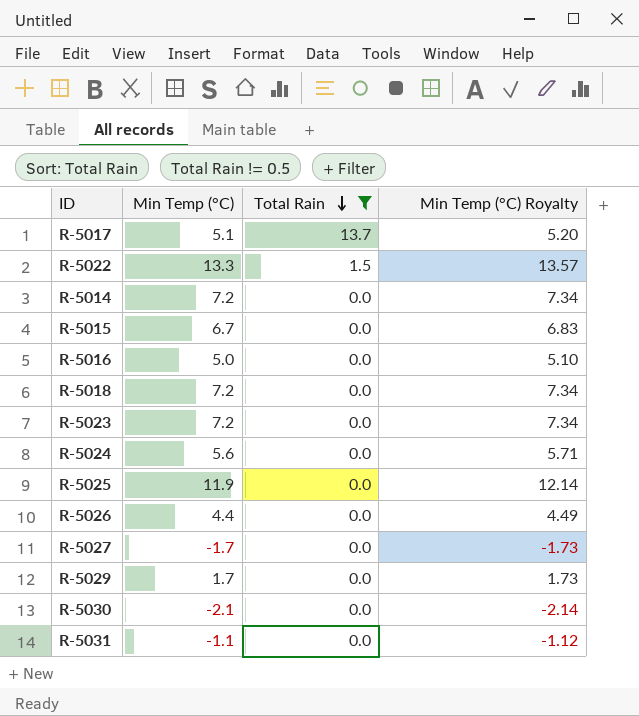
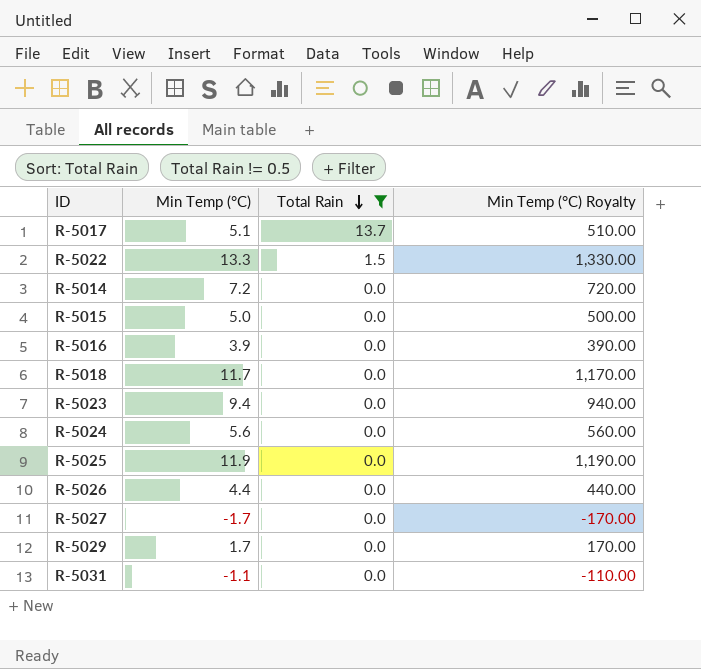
column Min Temp (°C) Royalty | formula: [Min Temp (°C)] * 1.02 -> [Min Temp (°C)] * 100
row R-5030: -2.1 | 0.0 | -2.14 -> none
R-5015 | Min Temp (°C): 6.7 -> 5.0
R-5016 | Min Temp (°C): 5.0 -> 3.9
R-5018 | Min Temp (°C): 7.2 -> 11.7
R-5023 | Min Temp (°C): 7.2 -> 9.4

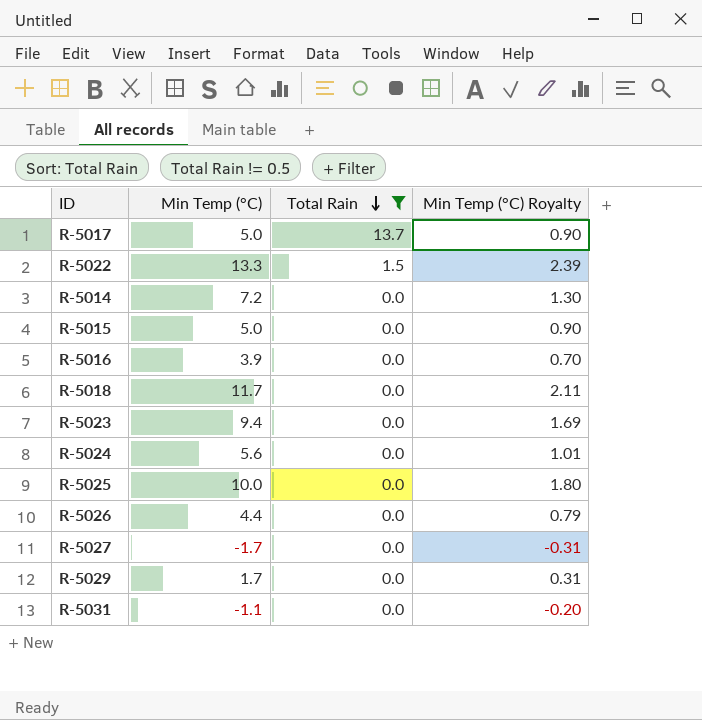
column Min Temp (°C) Royalty | formula: [Min Temp (°C)] * 100 -> [Min Temp (°C)] * 0.18
R-5017 | Min Temp (°C): 5.1 -> 5.0
R-5025 | Min Temp (°C): 11.9 -> 10.0

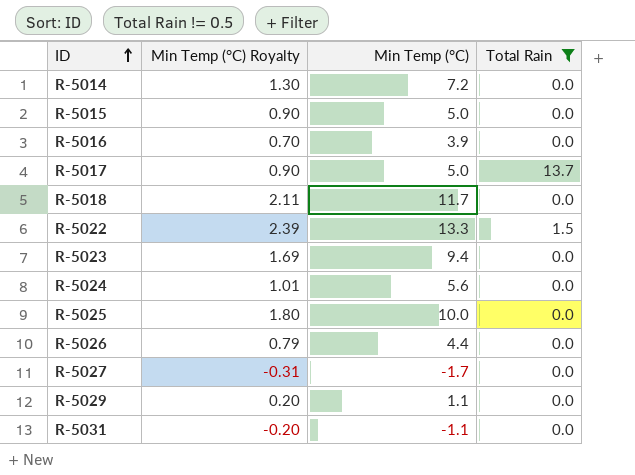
row order: Total Rain descending -> ID ascending
column Min Temp (°C) Royalty | position: 4 -> 2
R-5029 | Min Temp (°C) Royalty: 0.31 -> 0.20
R-5029 | Min Temp (°C): 1.7 -> 1.1

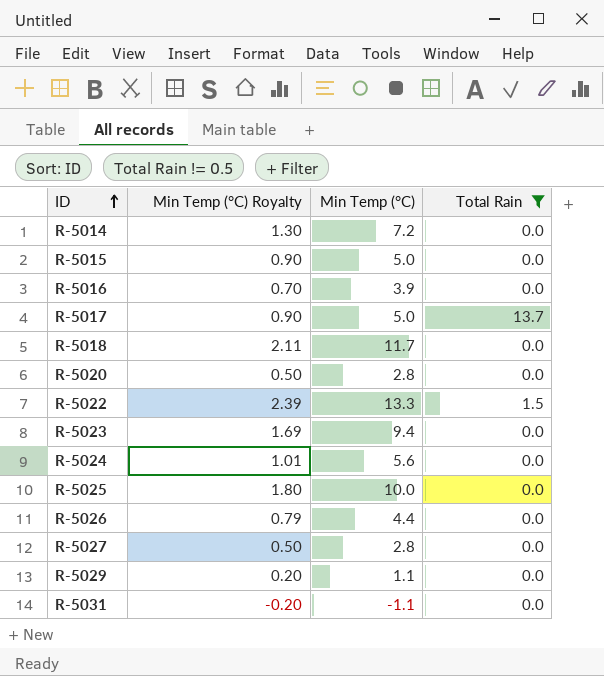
row R-5020: none -> 0.50 | 2.8 | 0.0
R-5027 | Min Temp (°C) Royalty: -0.31 -> 0.50
R-5027 | Min Temp (°C): -1.7 -> 2.8

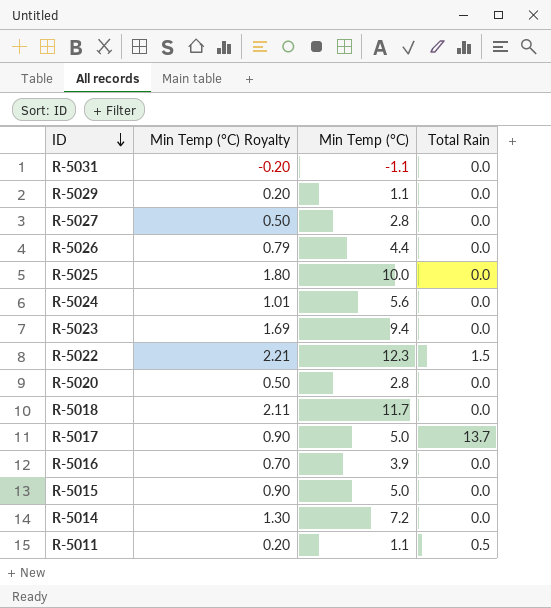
filter: Total Rain != 0.5 -> none
row order: ID ascending -> ID descending
R-5022 | Min Temp (°C) Royalty: 2.39 -> 2.21
R-5022 | Min Temp (°C): 13.3 -> 12.3

